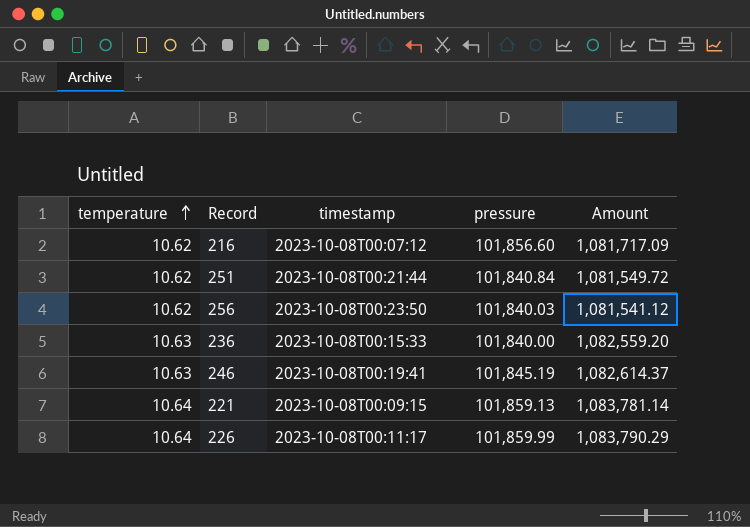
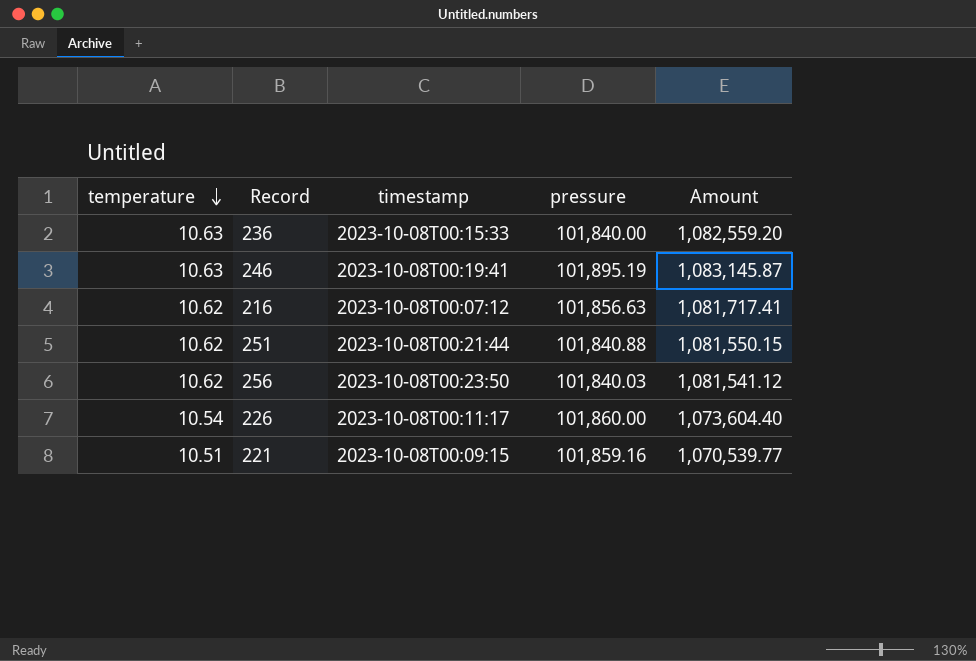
row order: temperature ascending -> temperature descending
246 | pressure: 101,845.19 -> 101,895.19
246 | Amount: 1,082,614.37 -> 1,083,145.87
216 | pressure: 101,856.60 -> 101,856.63
216 | Amount: 1,081,717.09 -> 1,081,717.41
251 | pressure: 101,840.84 -> 101,840.88
251 | Amount: 1,081,549.72 -> 1,081,550.15
226 | temperature: 10.64 -> 10.54
226 | pressure: 101,859.99 -> 101,860.00
226 | Amount: 1,083,790.29 -> 1,073,604.40
221 | temperature: 10.64 -> 10.51
221 | pressure: 101,859.13 -> 101,859.16
221 | Amount: 1,083,781.14 -> 1,070,539.77

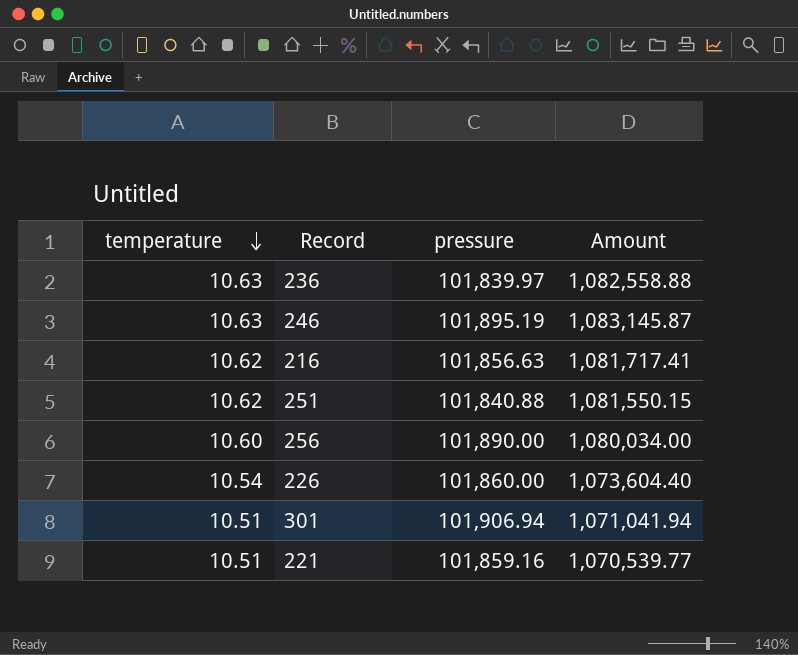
column timestamp | position: 3 -> none
236 | pressure: 101,840.00 -> 101,839.97
236 | Amount: 1,082,559.20 -> 1,082,558.88
256 | temperature: 10.62 -> 10.60
256 | pressure: 101,840.03 -> 101,890.00
256 | Amount: 1,081,541.12 -> 1,080,034.00
row 301: none -> 10.51 | 101,906.94 | 1,071,041.94

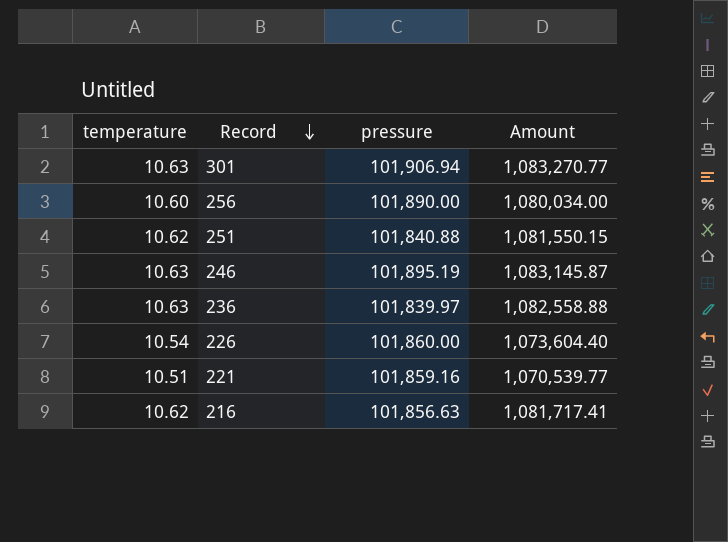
row order: temperature descending -> Record descending
301 | temperature: 10.51 -> 10.63
301 | Amount: 1,071,041.94 -> 1,083,270.77

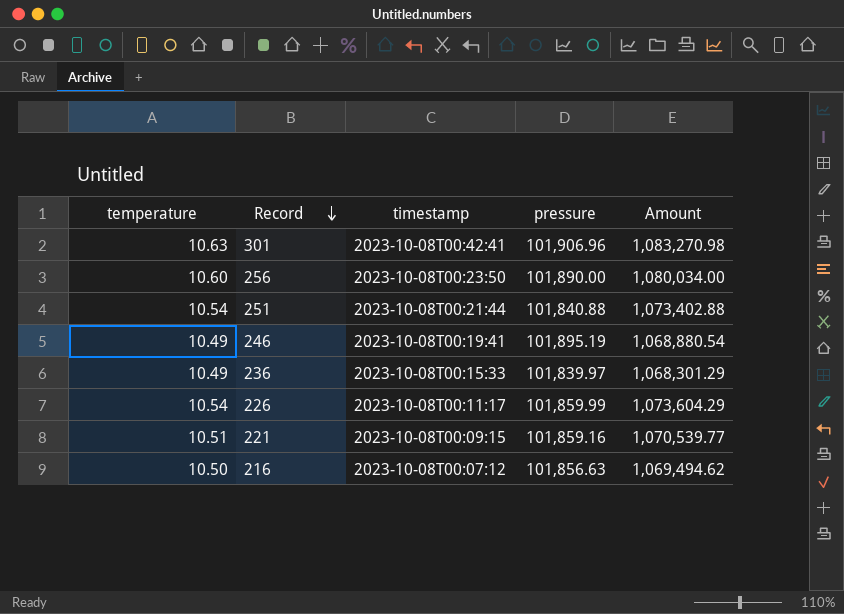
column timestamp | position: none -> 3
301 | pressure: 101,906.94 -> 101,906.96
301 | Amount: 1,083,270.77 -> 1,083,270.98
251 | temperature: 10.62 -> 10.54
251 | Amount: 1,081,550.15 -> 1,073,402.88
246 | temperature: 10.63 -> 10.49
246 | Amount: 1,083,145.87 -> 1,068,880.54
236 | temperature: 10.63 -> 10.49
236 | Amount: 1,082,558.88 -> 1,068,301.29
226 | pressure: 101,860.00 -> 101,859.99
226 | Amount: 1,073,604.40 -> 1,073,604.29
216 | temperature: 10.62 -> 10.50
216 | Amount: 1,081,717.41 -> 1,069,494.62

